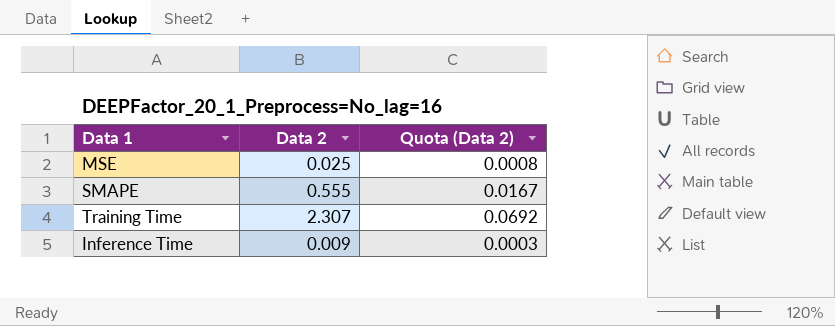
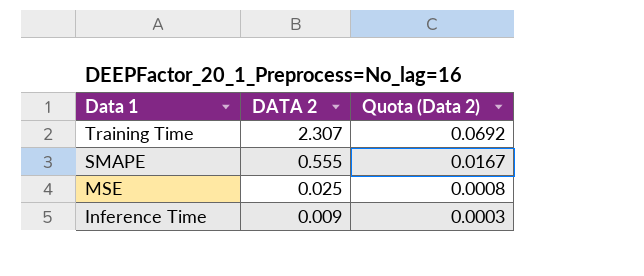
row order: none -> Data 1 descending
column name: Data 2 -> DATA 2

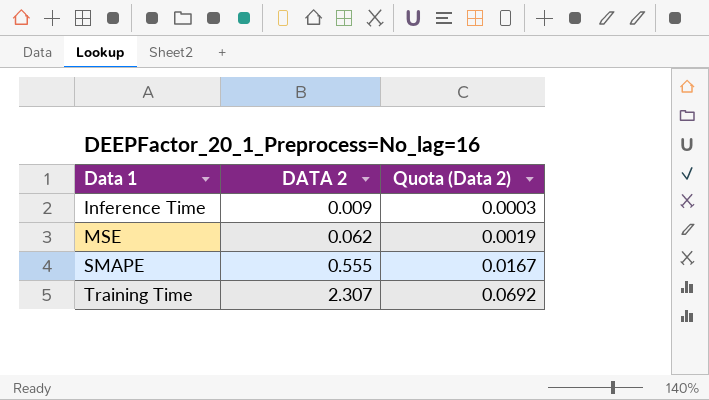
row order: Data 1 descending -> Data 1 ascending
MSE | DATA 2: 0.025 -> 0.062
MSE | Quota (Data 2): 0.0008 -> 0.0019

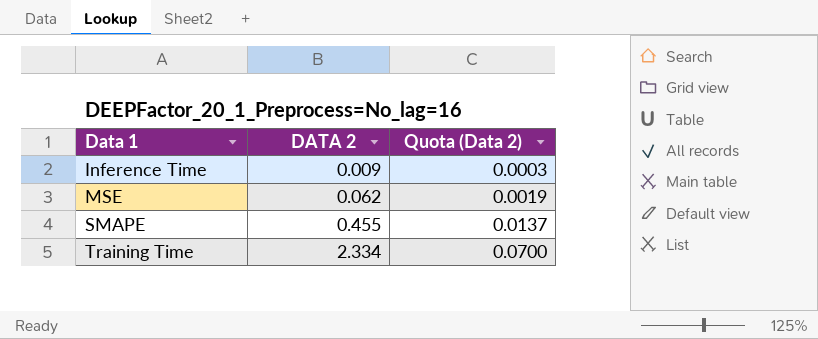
SMAPE | DATA 2: 0.555 -> 0.455
SMAPE | Quota (Data 2): 0.0167 -> 0.0137
Training Time | DATA 2: 2.307 -> 2.334
Training Time | Quota (Data 2): 0.0692 -> 0.0700

